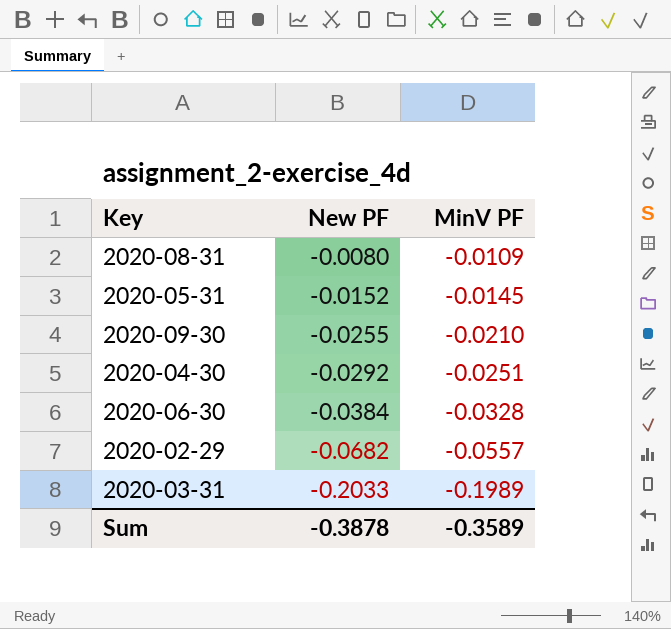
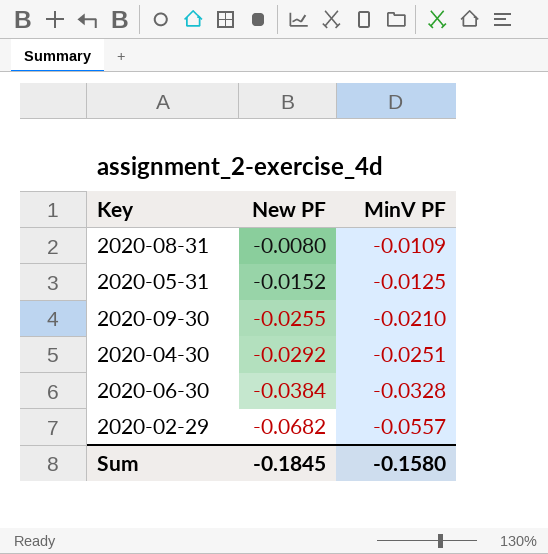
row 2020-03-31: -0.2033 | -0.1989 -> none
2020-05-31 | MinV PF: -0.0145 -> -0.0125
Sum | New PF: -0.3878 -> -0.1845
Sum | MinV PF: -0.3589 -> -0.1580

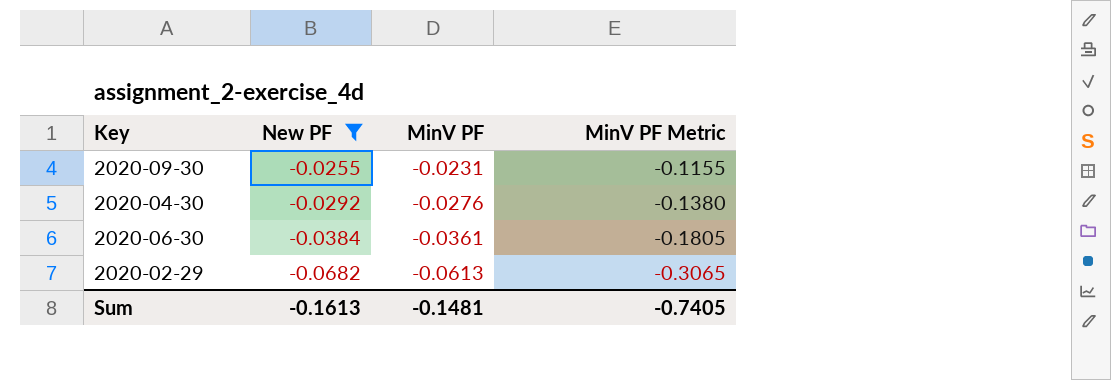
filter: none -> New PF <= -0.0255
column MinV PF Metric | formula: none -> [MinV PF] * 5
2020-09-30 | MinV PF: -0.0210 -> -0.0231
2020-04-30 | MinV PF: -0.0251 -> -0.0276
2020-06-30 | MinV PF: -0.0328 -> -0.0361
2020-02-29 | MinV PF: -0.0557 -> -0.0613
Sum | New PF: -0.1845 -> -0.1613
Sum | MinV PF: -0.1580 -> -0.1481

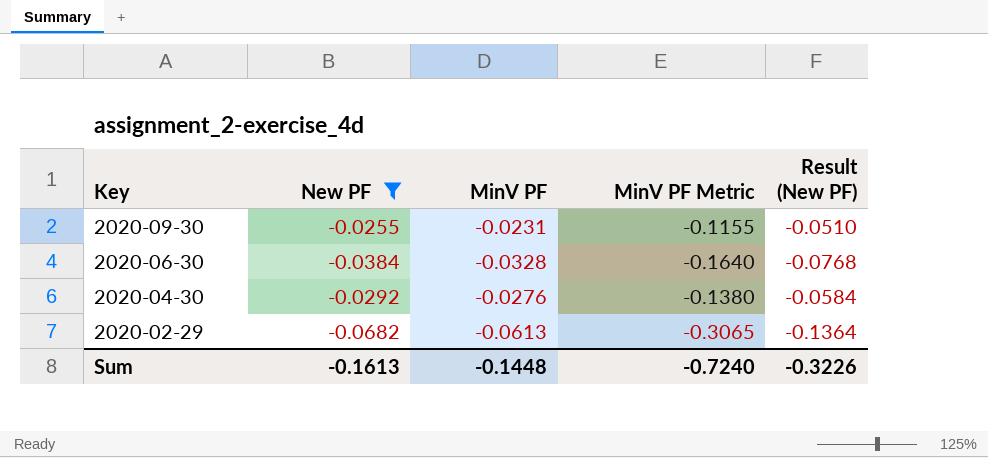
row order: New PF descending -> Key descending
column Result (New PF) | formula: none -> [New PF] * 2
2020-06-30 | MinV PF: -0.0361 -> -0.0328
2020-06-30 | MinV PF Metric: -0.1805 -> -0.1640
Sum | MinV PF: -0.1481 -> -0.1448
Sum | MinV PF Metric: -0.7405 -> -0.7240

